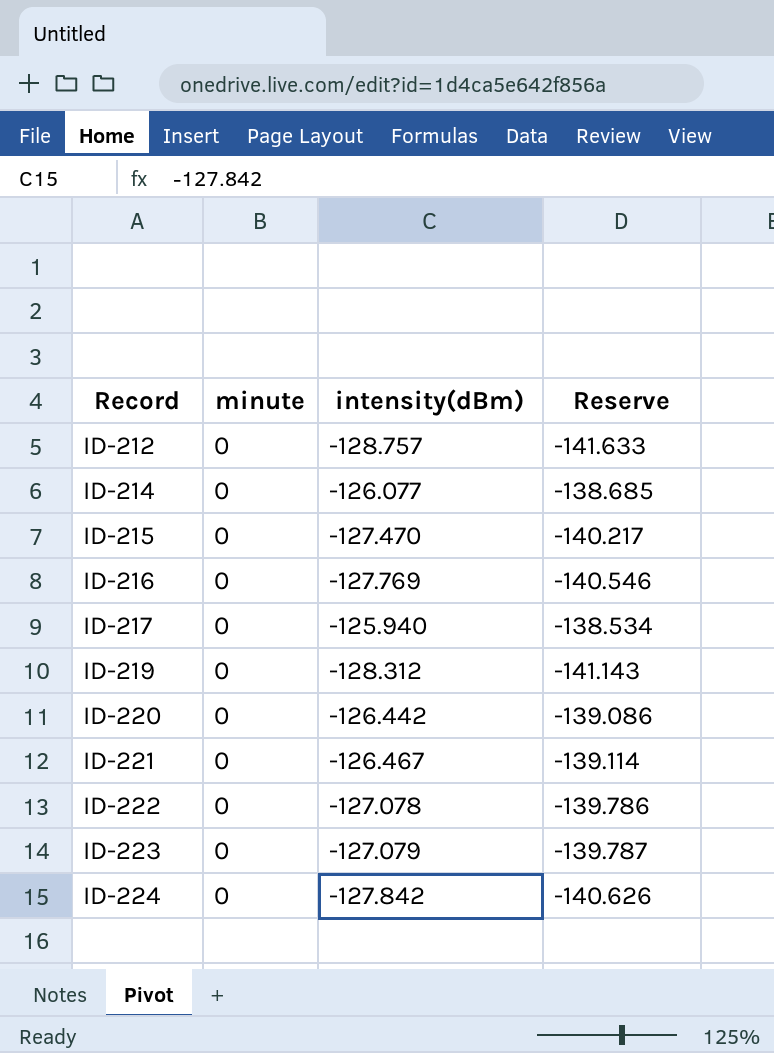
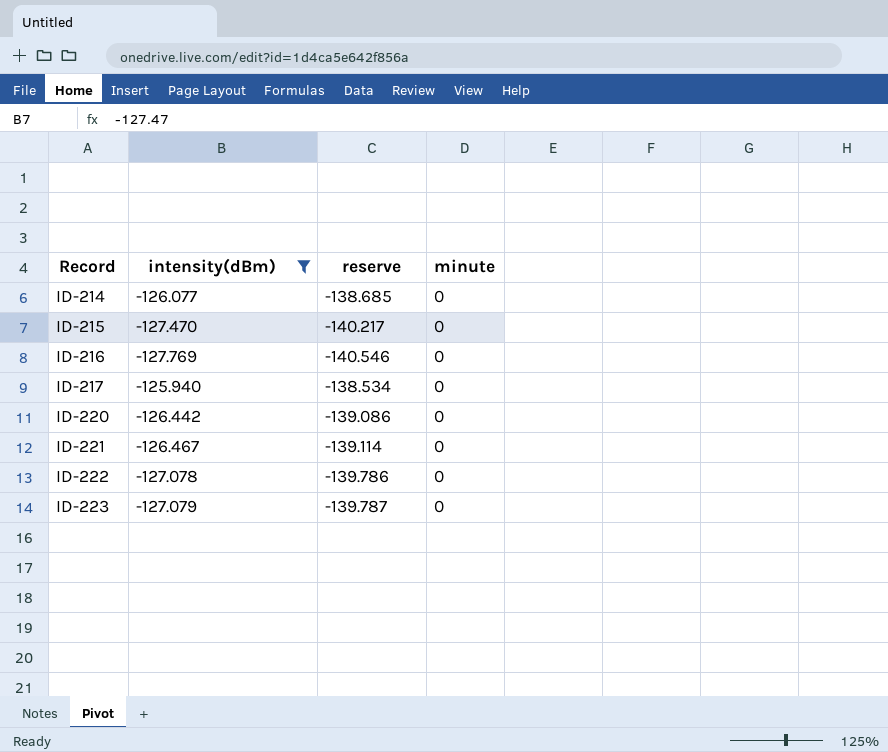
filter: none -> intensity(dBm) >= -127.769
column name: Reserve -> reserve
column minute | position: 2 -> 4

